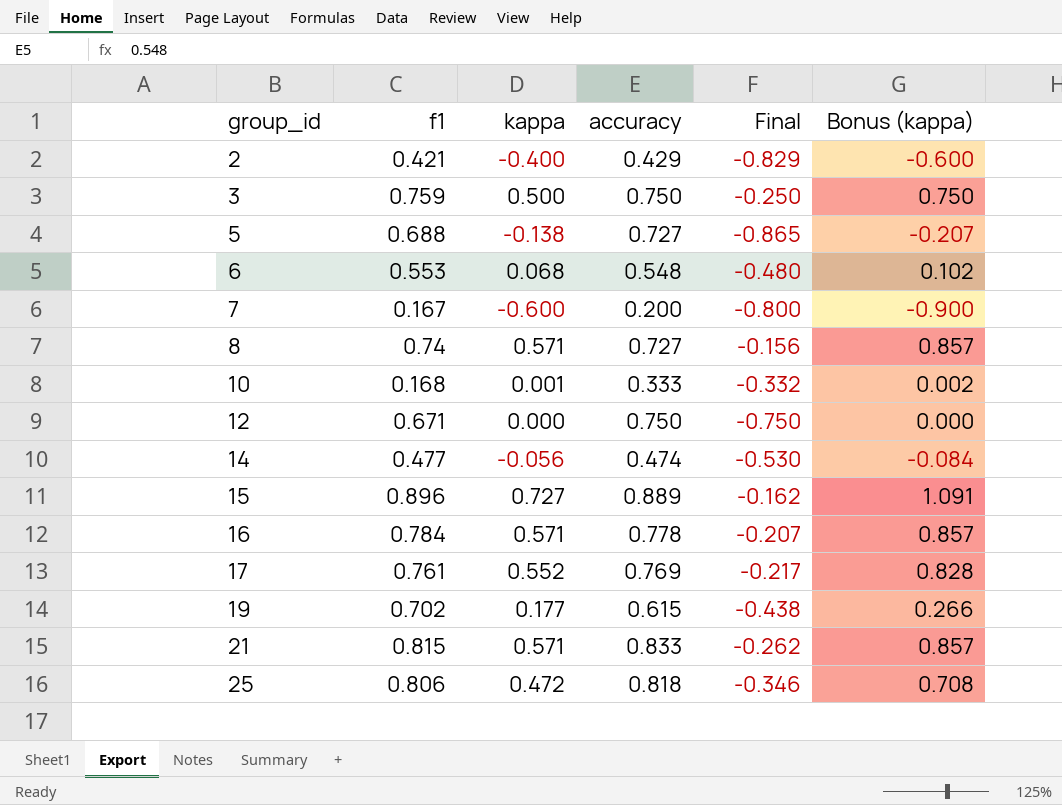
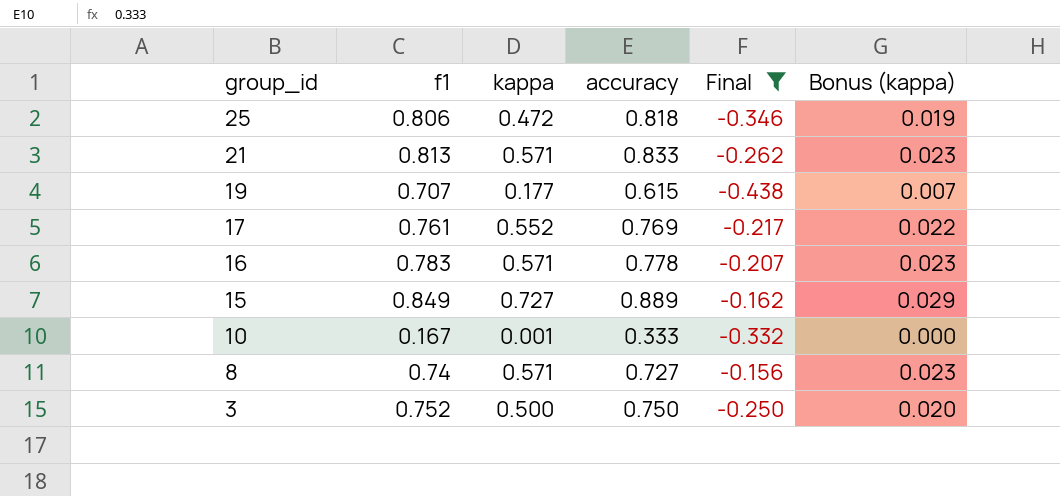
filter: none -> Final >= -0.438
row order: group_id ascending -> group_id descending
column Bonus (kappa) | formula: [kappa] * 1.5 -> [kappa] * 0.04
21 | f1: 0.815 -> 0.813
19 | f1: 0.702 -> 0.707
16 | f1: 0.784 -> 0.783
15 | f1: 0.896 -> 0.849
10 | f1: 0.168 -> 0.167
3 | f1: 0.759 -> 0.752

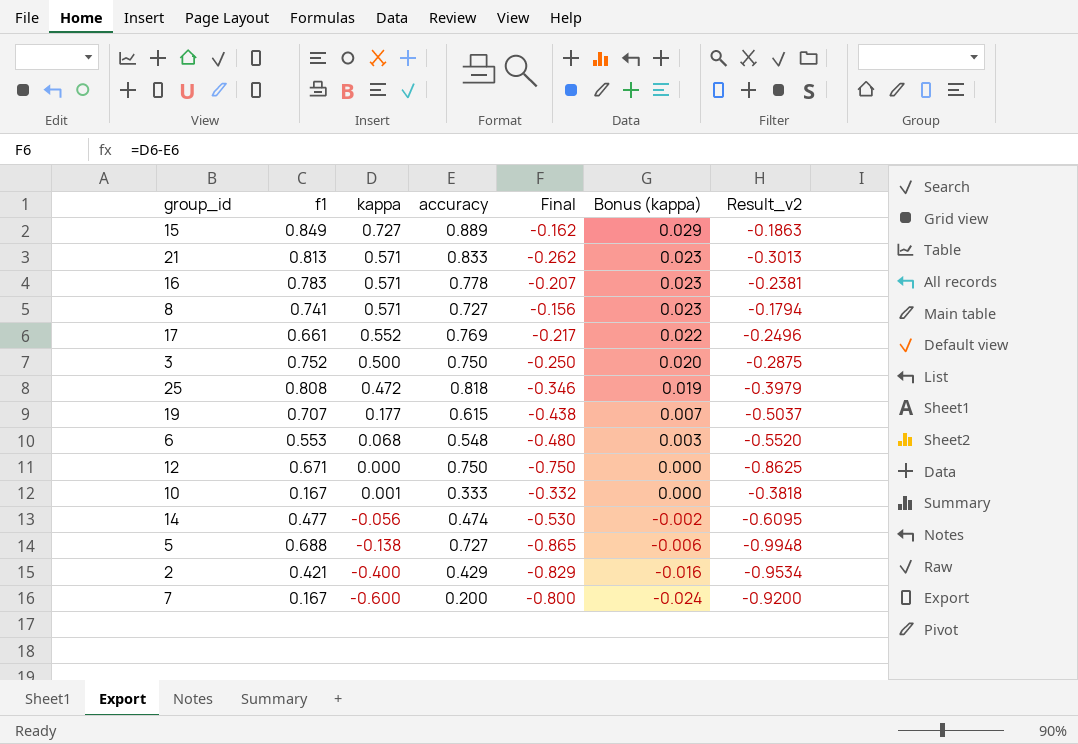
filter: Final >= -0.438 -> none
row order: group_id descending -> Bonus (kappa) descending
column Result_v2 | formula: none -> [Final] * 1.15
8 | f1: 0.74 -> 0.741
17 | f1: 0.761 -> 0.661
25 | f1: 0.806 -> 0.808

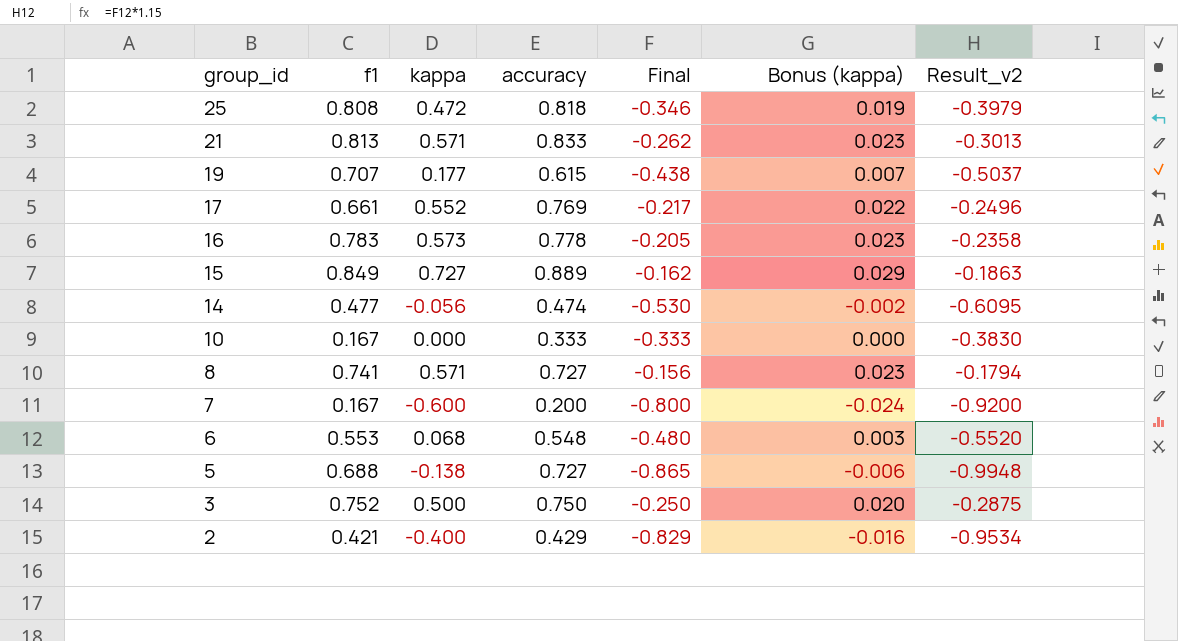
row order: Bonus (kappa) descending -> group_id descending
row 12: 0.671 | 0.000 | 0.750 | -0.750 | 0.000 | -0.8625 -> none
16 | kappa: 0.571 -> 0.573
16 | Final: -0.207 -> -0.205
16 | Result_v2: -0.2381 -> -0.2358
10 | kappa: 0.001 -> 0.000
10 | Final: -0.332 -> -0.333
10 | Result_v2: -0.3818 -> -0.3830

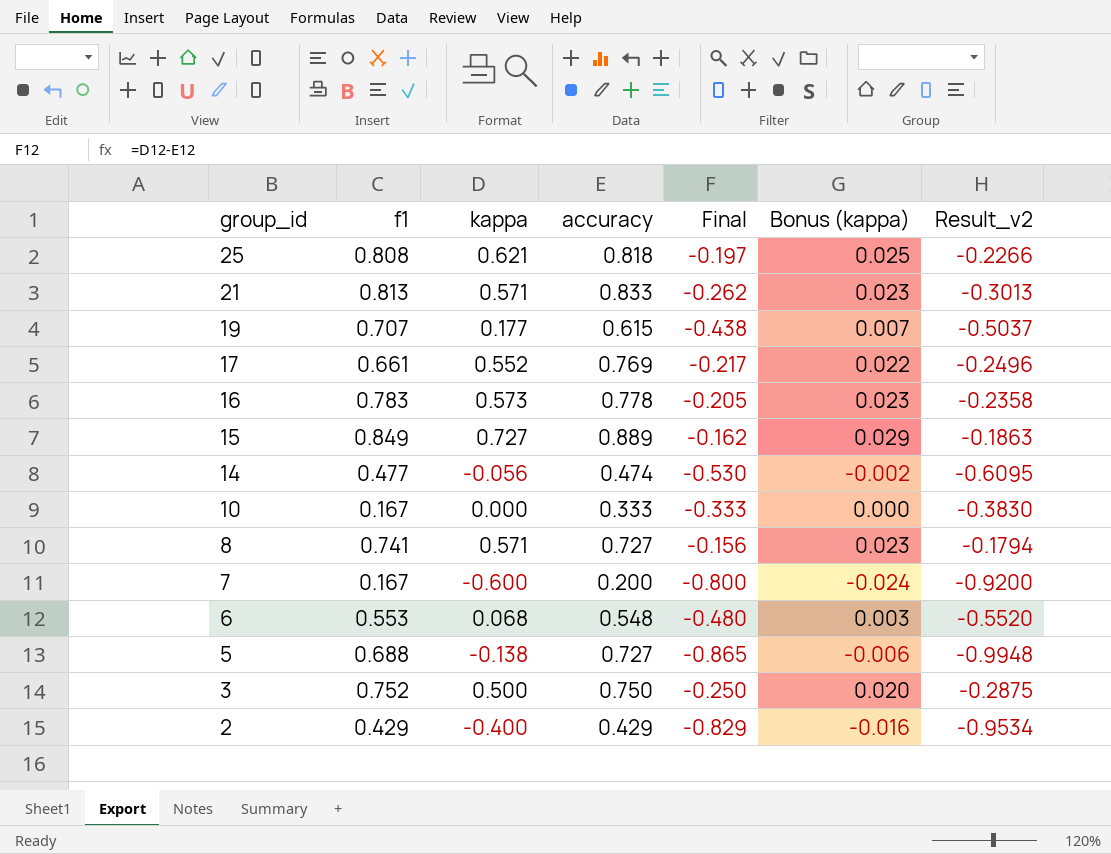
25 | kappa: 0.472 -> 0.621
25 | Final: -0.346 -> -0.197
25 | Bonus (kappa): 0.019 -> 0.025
25 | Result_v2: -0.3979 -> -0.2266
2 | f1: 0.421 -> 0.429

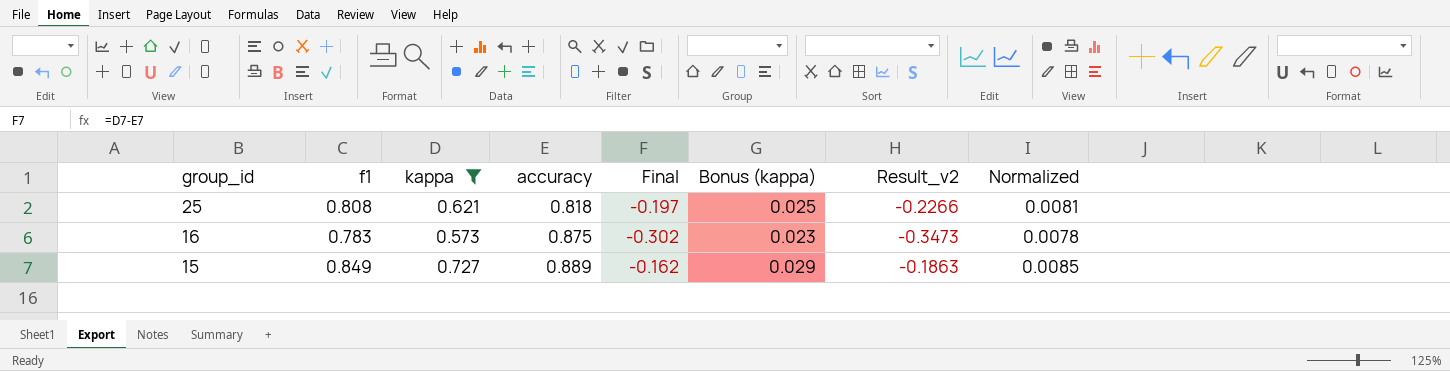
filter: none -> kappa >= 0.573
column Normalized | formula: none -> [f1] * 0.01
16 | accuracy: 0.778 -> 0.875
16 | Final: -0.205 -> -0.302
16 | Result_v2: -0.2358 -> -0.3473

